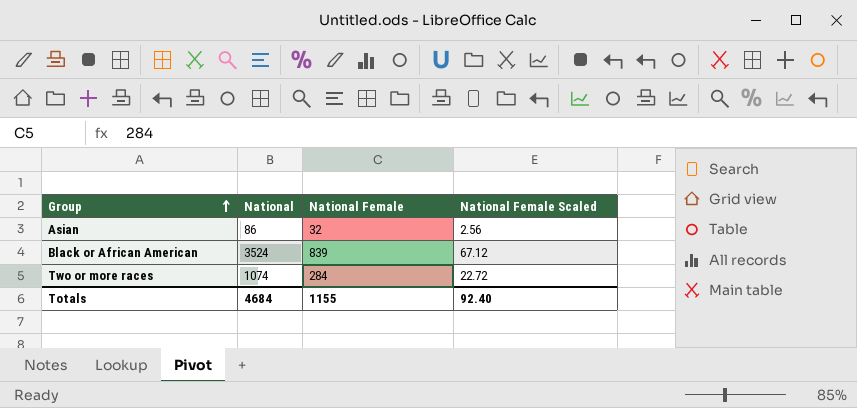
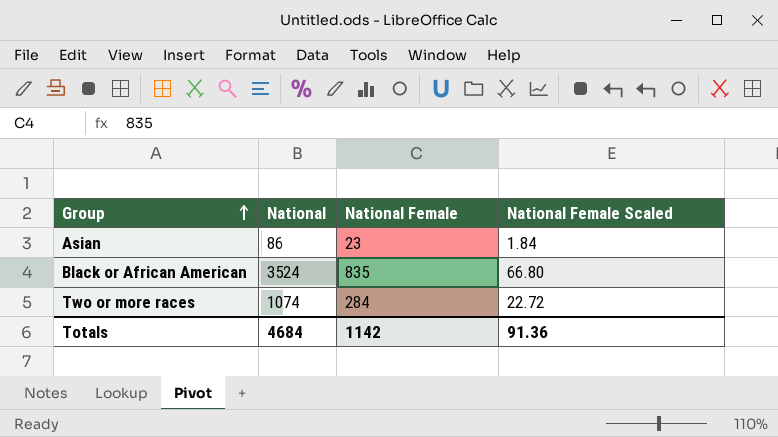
Asian | National Female: 32 -> 23
Asian | National Female Scaled: 2.56 -> 1.84
Black or African American | National Female: 839 -> 835
Black or African American | National Female Scaled: 67.12 -> 66.80
Totals | National Female: 1155 -> 1142
Totals | National Female Scaled: 92.40 -> 91.36

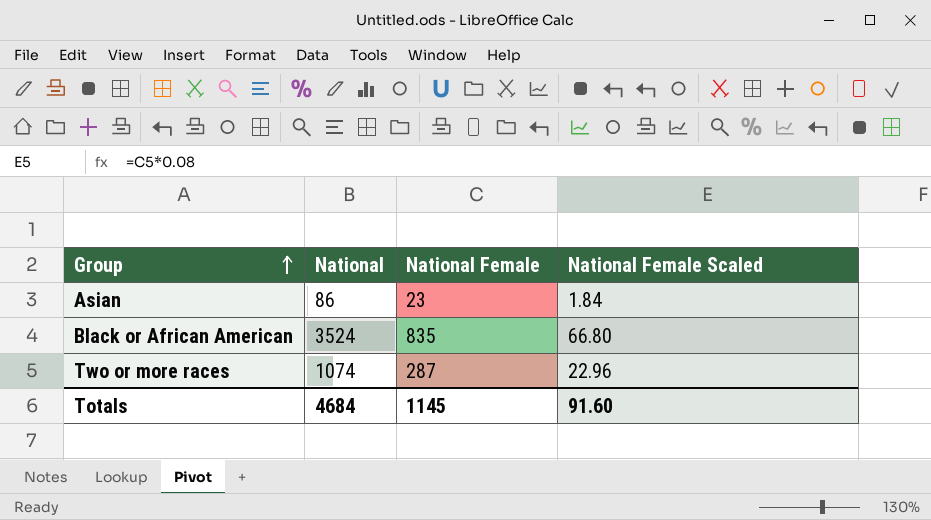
Two or more races | National Female: 284 -> 287
Two or more races | National Female Scaled: 22.72 -> 22.96
Totals | National Female: 1142 -> 1145
Totals | National Female Scaled: 91.36 -> 91.60

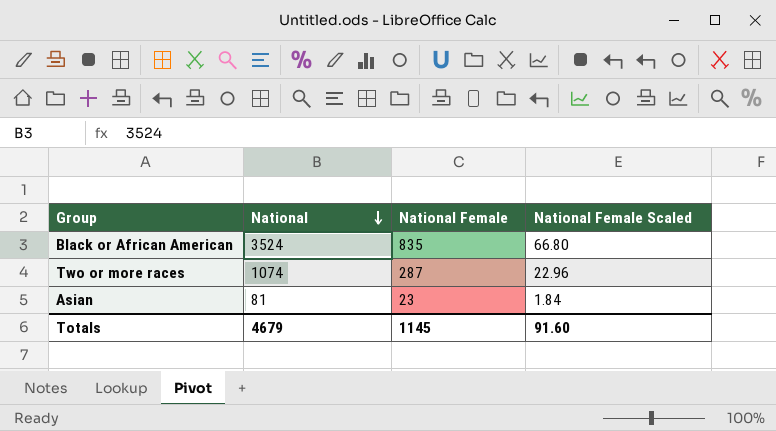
row order: Group ascending -> National descending
Asian | National: 86 -> 81
Totals | National: 4684 -> 4679

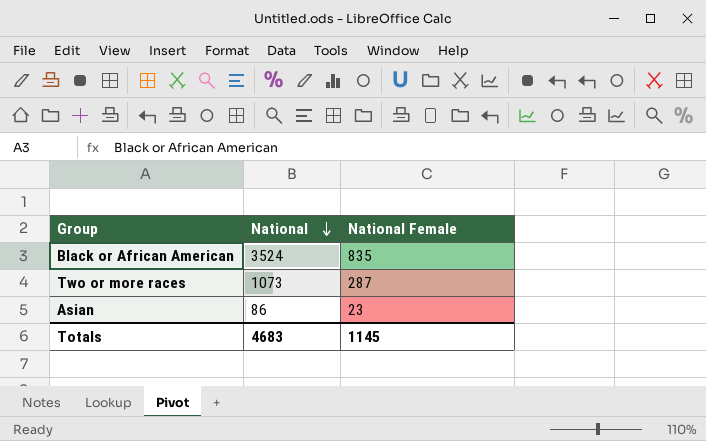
column National Female Scaled | formula: [National Female] * 0.08 -> none
Two or more races | National: 1074 -> 1073
Asian | National: 81 -> 86
Totals | National: 4679 -> 4683

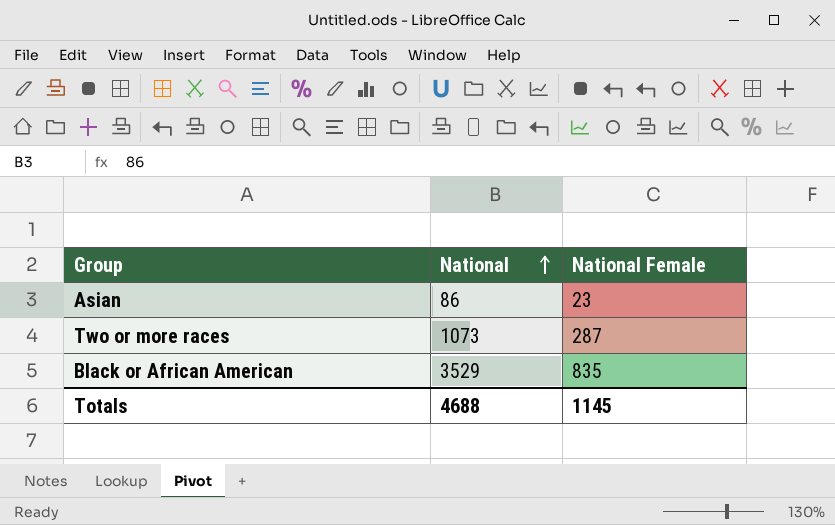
row order: National descending -> National ascending
Black or African American | National: 3524 -> 3529
Totals | National: 4683 -> 4688

